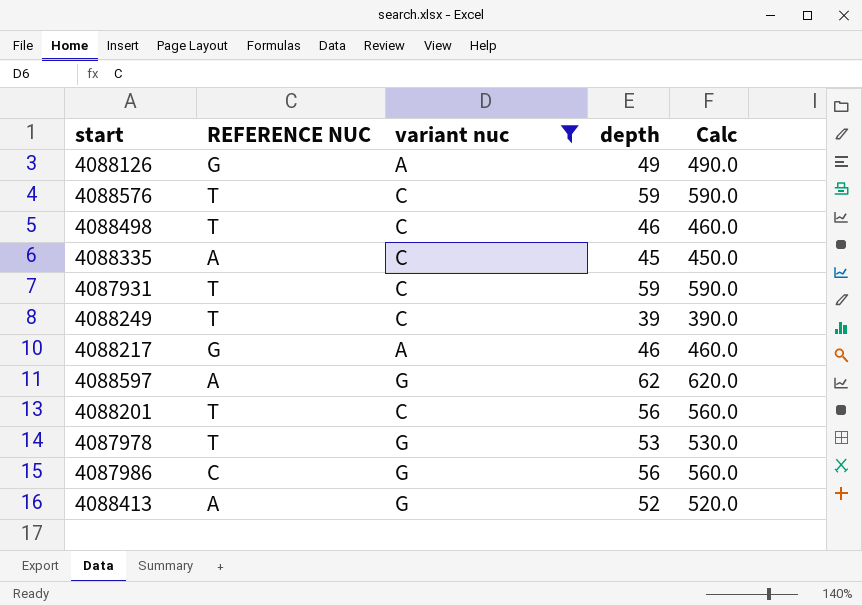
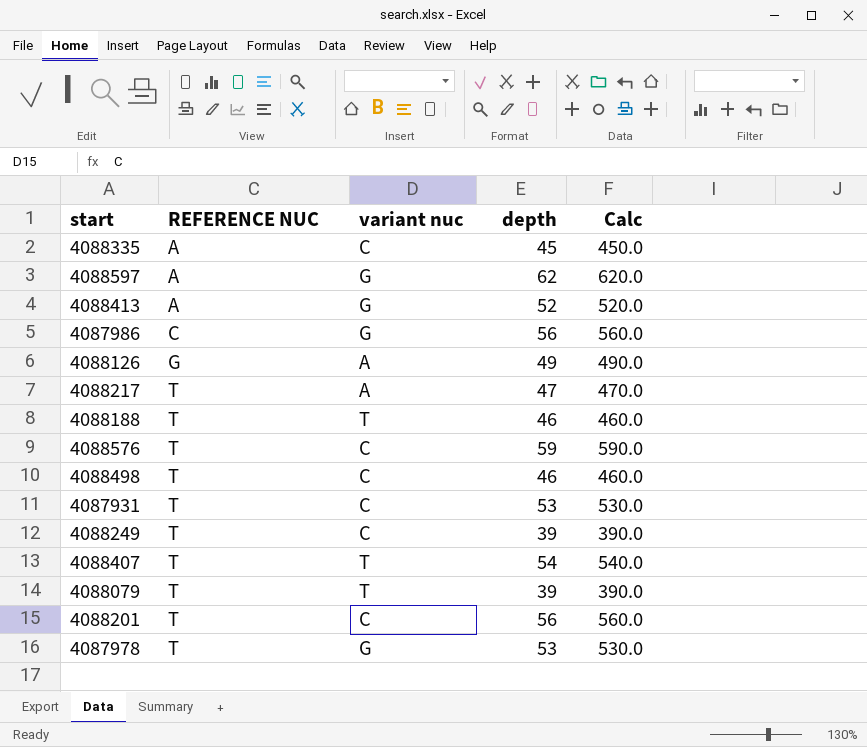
filter: variant nuc != T -> none
row order: none -> REFERENCE NUC ascending
4088217 | REFERENCE NUC: G -> T
4088217 | depth: 46 -> 47
4088217 | Calc: 460.0 -> 470.0
4087931 | depth: 59 -> 53
4087931 | Calc: 590.0 -> 530.0

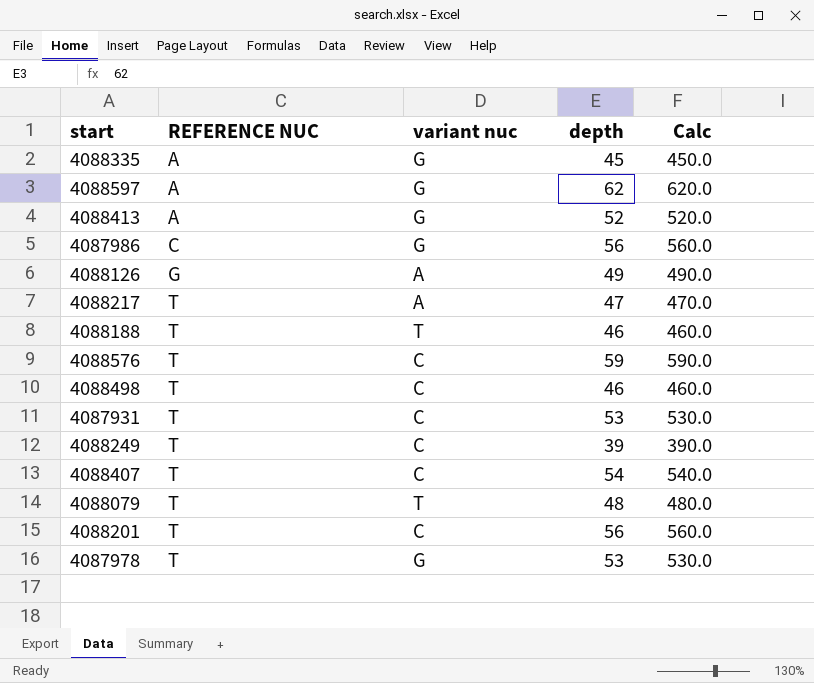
4088335 | variant nuc: C -> G
4088407 | variant nuc: T -> C
4088079 | depth: 39 -> 48
4088079 | Calc: 390.0 -> 480.0

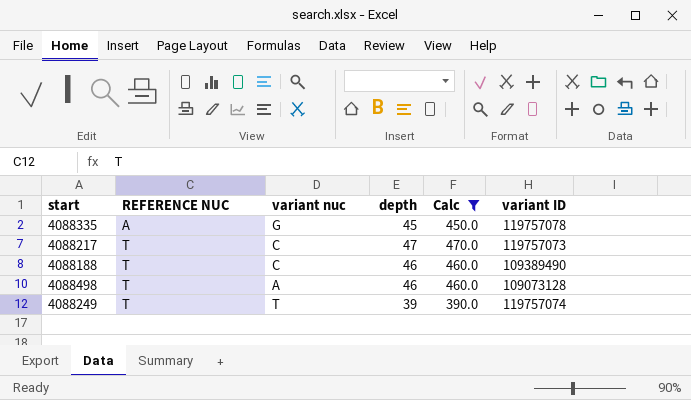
filter: none -> Calc <= 470.0
column variant ID | position: none -> 6
4088217 | variant nuc: A -> C
4088188 | variant nuc: T -> C
4088498 | variant nuc: C -> A
4088249 | variant nuc: C -> T

